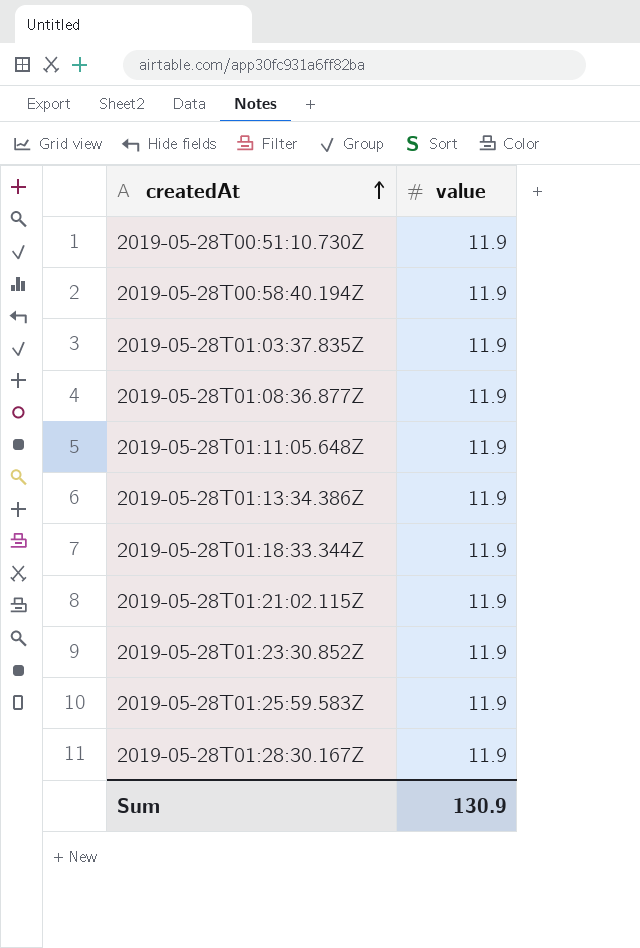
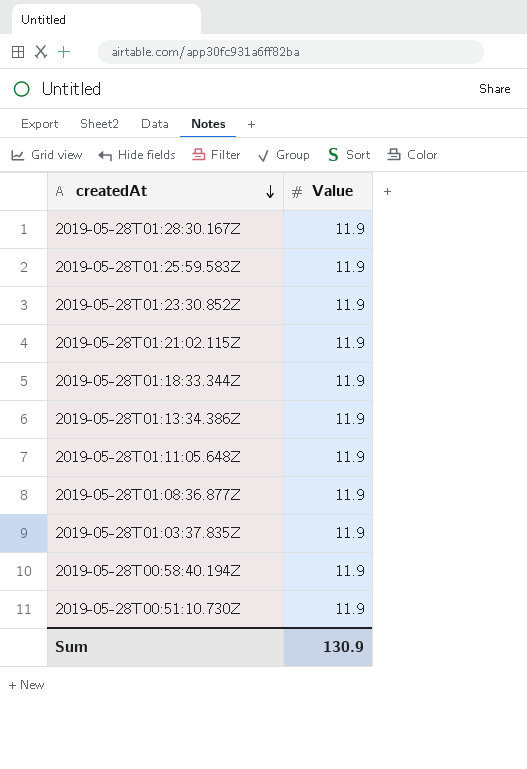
row order: createdAt ascending -> createdAt descending
column name: value -> Value

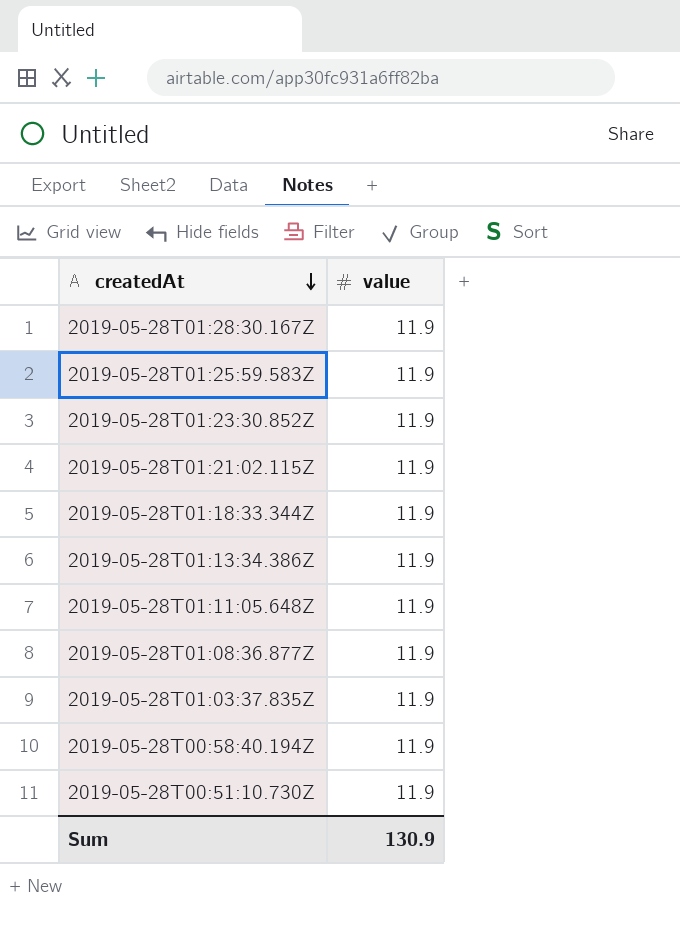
column name: Value -> value

